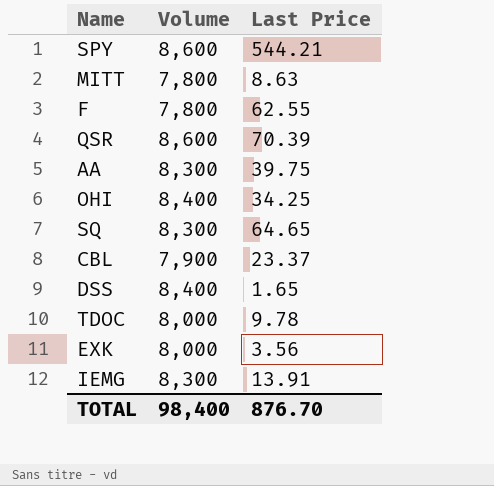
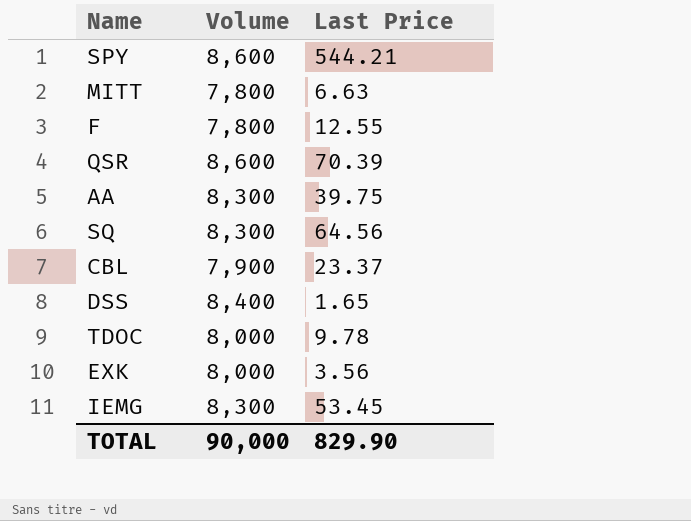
row OHI: 8,400 | 34.25 -> none
MITT | Last Price: 8.63 -> 6.63
F | Last Price: 62.55 -> 12.55
SQ | Last Price: 64.65 -> 64.56
IEMG | Last Price: 13.91 -> 53.45
TOTAL | Volume: 98,400 -> 90,000
TOTAL | Last Price: 876.70 -> 829.90

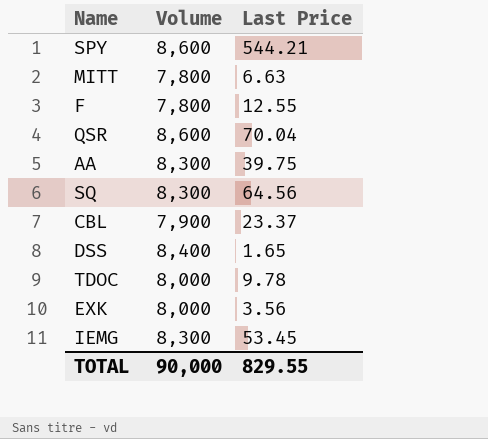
QSR | Last Price: 70.39 -> 70.04
TOTAL | Last Price: 829.90 -> 829.55

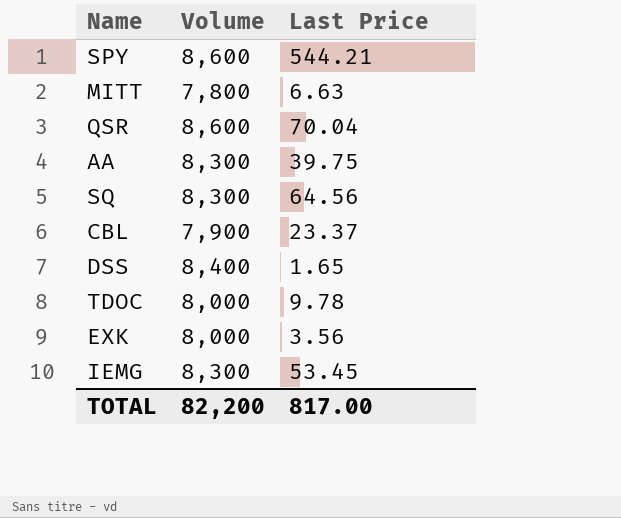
row F: 7,800 | 12.55 -> none
TOTAL | Volume: 90,000 -> 82,200
TOTAL | Last Price: 829.55 -> 817.00

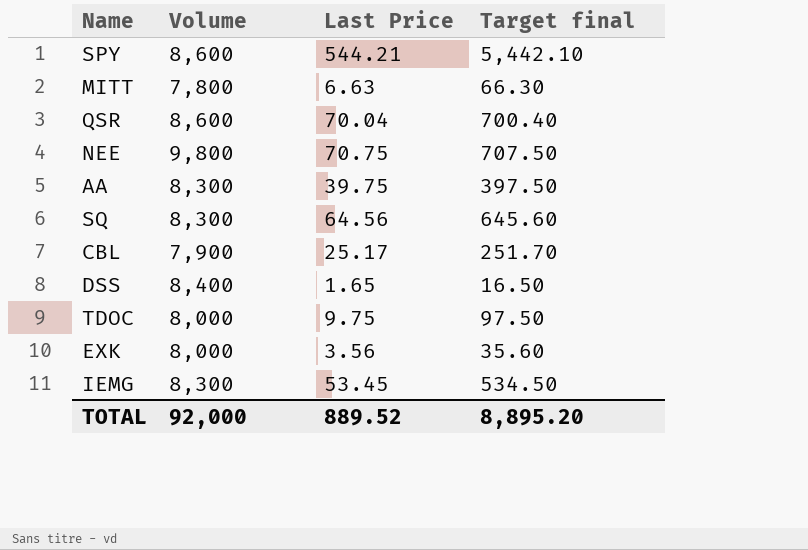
column Target final | formula: none -> [Last Price] * 10
row NEE: none -> 9,800 | 70.75 | 707.50
CBL | Last Price: 23.37 -> 25.17
TDOC | Last Price: 9.78 -> 9.75
TOTAL | Volume: 82,200 -> 92,000
TOTAL | Last Price: 817.00 -> 889.52

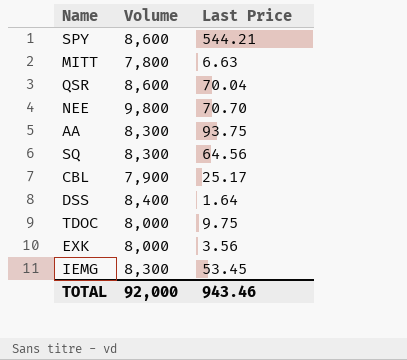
column Target final | formula: [Last Price] * 10 -> none
NEE | Last Price: 70.75 -> 70.70
AA | Last Price: 39.75 -> 93.75
DSS | Last Price: 1.65 -> 1.64
TOTAL | Last Price: 889.52 -> 943.46

